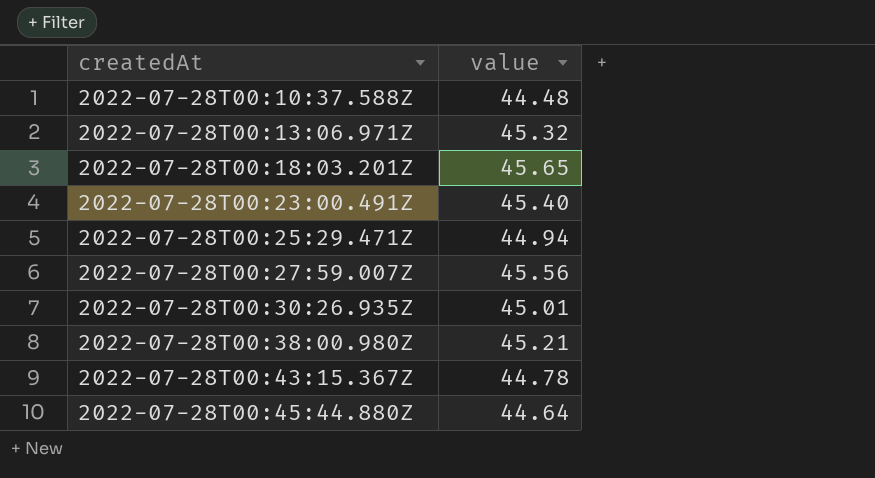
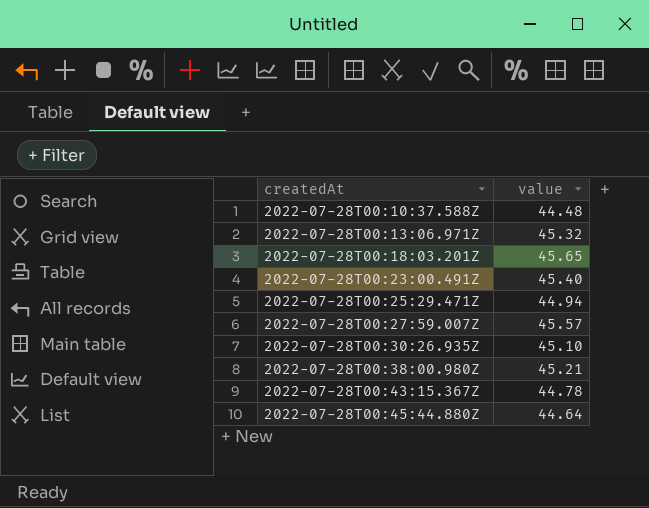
2022-07-28T00:27:59.007Z | value: 45.56 -> 45.57
2022-07-28T00:30:26.935Z | value: 45.01 -> 45.10

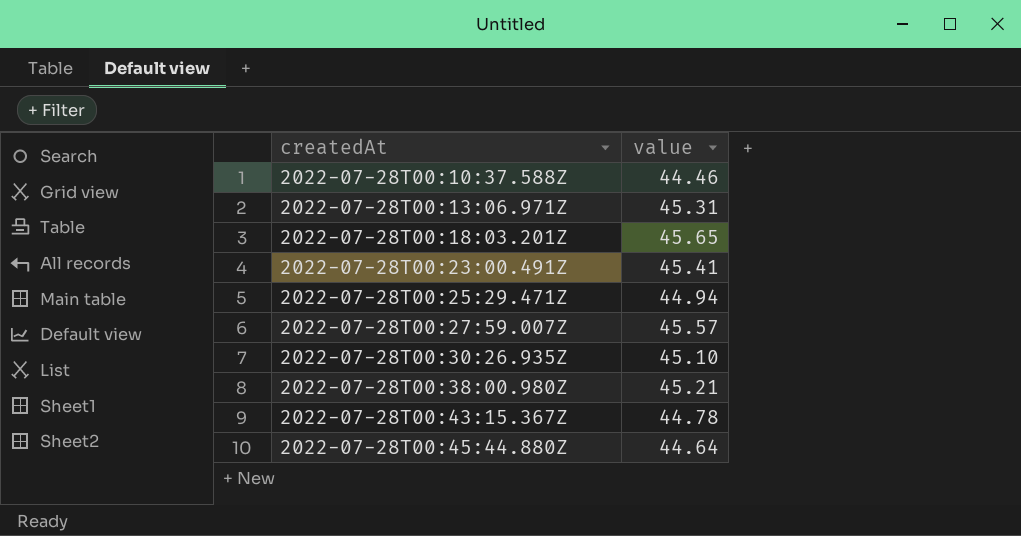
2022-07-28T00:10:37.588Z | value: 44.48 -> 44.46
2022-07-28T00:13:06.971Z | value: 45.32 -> 45.31
2022-07-28T00:23:00.491Z | value: 45.40 -> 45.41

